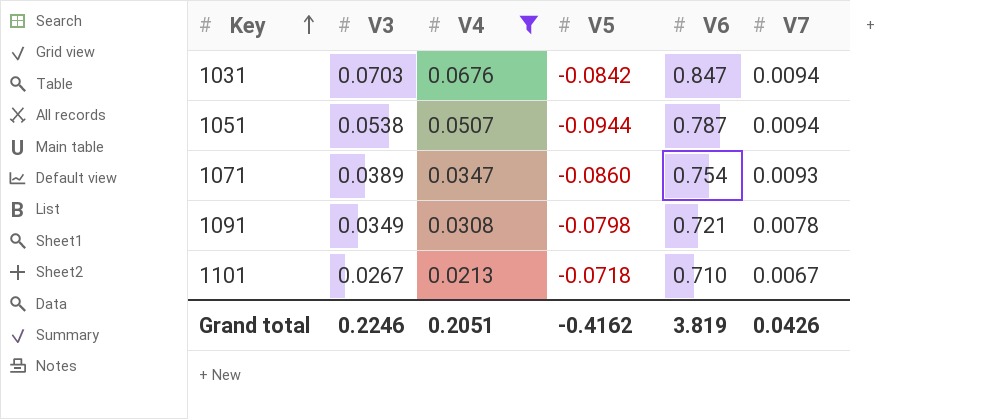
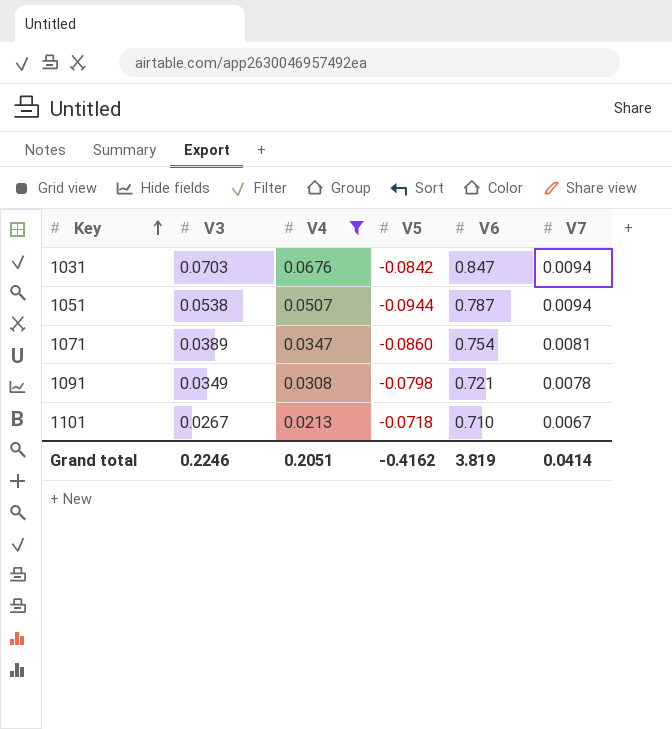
1071 | V7: 0.0093 -> 0.0081
Grand total | V7: 0.0426 -> 0.0414

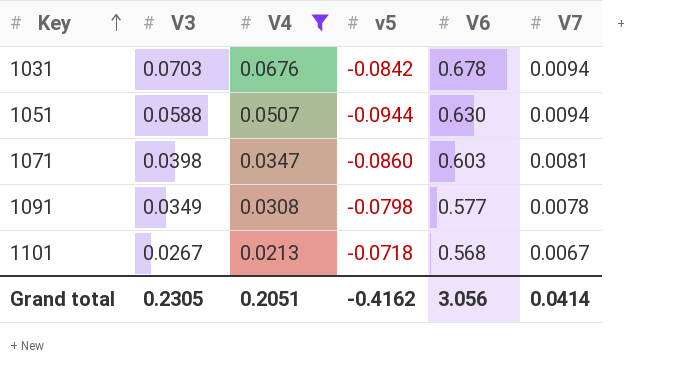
column name: V5 -> v5
1031 | V6: 0.847 -> 0.678
1051 | V3: 0.0538 -> 0.0588
1051 | V6: 0.787 -> 0.630
1071 | V3: 0.0389 -> 0.0398
1071 | V6: 0.754 -> 0.603
1091 | V6: 0.721 -> 0.577
1101 | V6: 0.710 -> 0.568
Grand total | V3: 0.2246 -> 0.2305
Grand total | V6: 3.819 -> 3.056

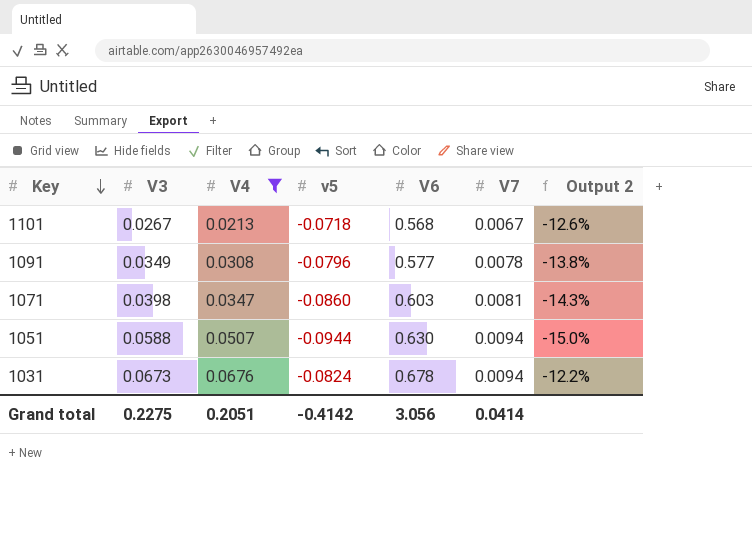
row order: Key ascending -> Key descending
column Output 2 | formula: none -> [v5] / [V6]
1091 | v5: -0.0798 -> -0.0796
1031 | V3: 0.0703 -> 0.0673
1031 | v5: -0.0842 -> -0.0824
Grand total | V3: 0.2305 -> 0.2275
Grand total | v5: -0.4162 -> -0.4142

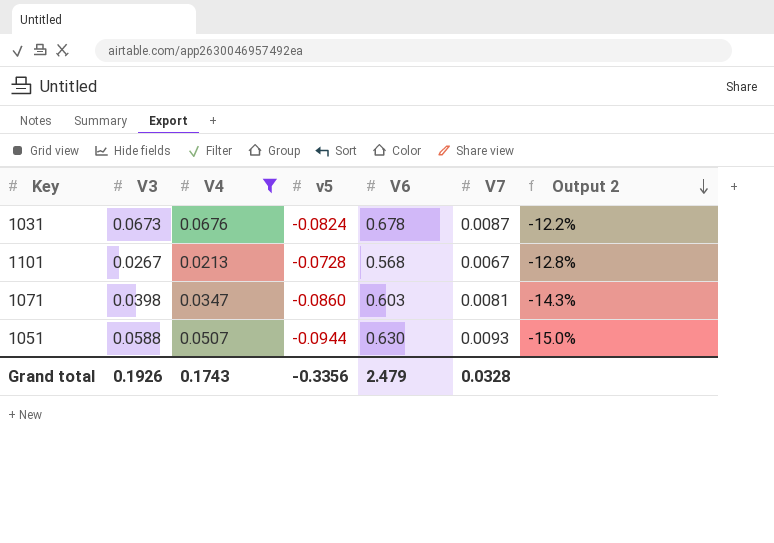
row order: Key descending -> Output 2 descending
row 1091: 0.0349 | 0.0308 | -0.0796 | 0.577 | 0.0078 | -13.8% -> none
1031 | V7: 0.0094 -> 0.0087
1101 | v5: -0.0718 -> -0.0728
1101 | Output 2: -12.6% -> -12.8%
1051 | V7: 0.0094 -> 0.0093
Grand total | V3: 0.2275 -> 0.1926
Grand total | V4: 0.2051 -> 0.1743
Grand total | v5: -0.4142 -> -0.3356
Grand total | V6: 3.056 -> 2.479
Grand total | V7: 0.0414 -> 0.0328

